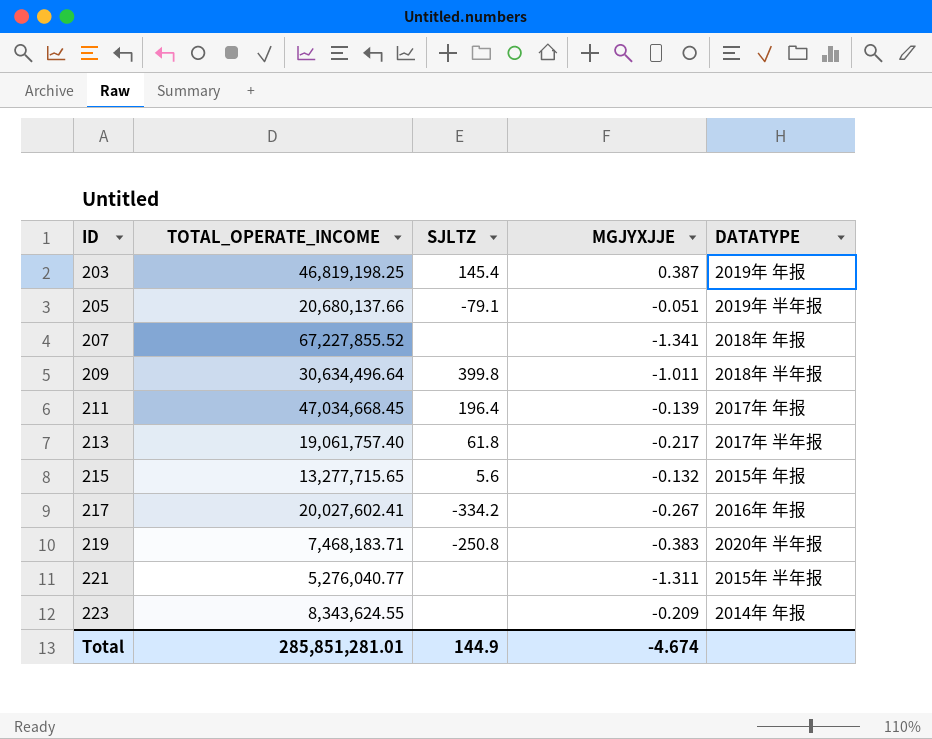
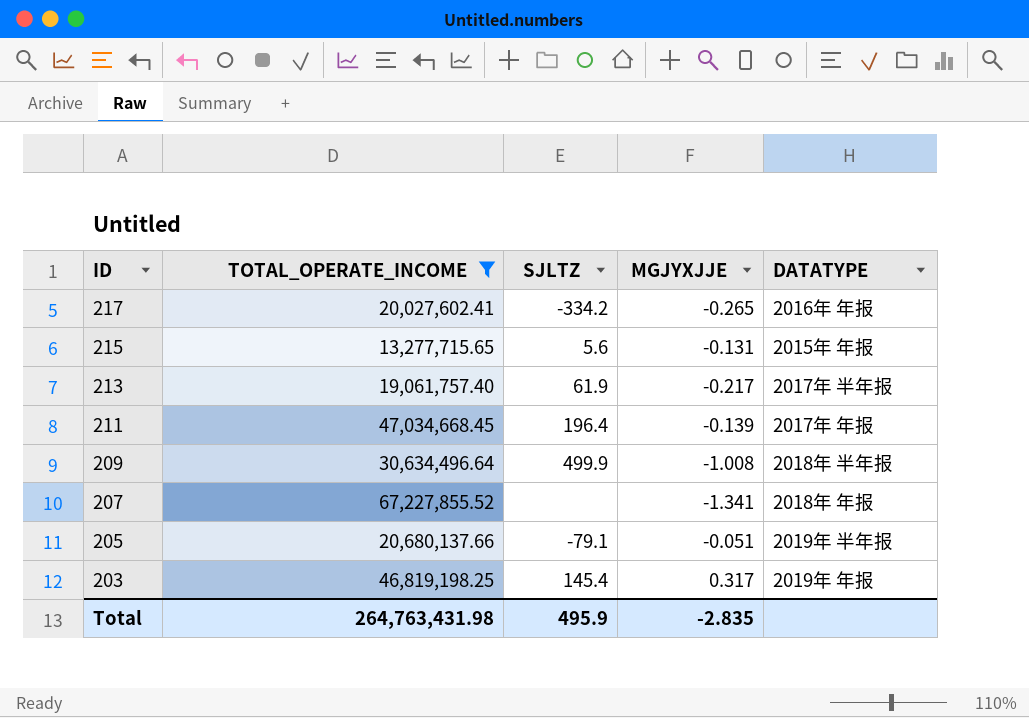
filter: none -> TOTAL_OPERATE_INCOME >= 13,277,715.65
row order: ID ascending -> ID descending
217 | MGJYXJJE: -0.267 -> -0.265
215 | MGJYXJJE: -0.132 -> -0.131
213 | SJLTZ: 61.8 -> 61.9
209 | SJLTZ: 399.8 -> 499.9
209 | MGJYXJJE: -1.011 -> -1.008
203 | MGJYXJJE: 0.387 -> 0.317
Total | TOTAL_OPERATE_INCOME: 285,851,281.01 -> 264,763,431.98
Total | SJLTZ: 144.9 -> 495.9
Total | MGJYXJJE: -4.674 -> -2.835

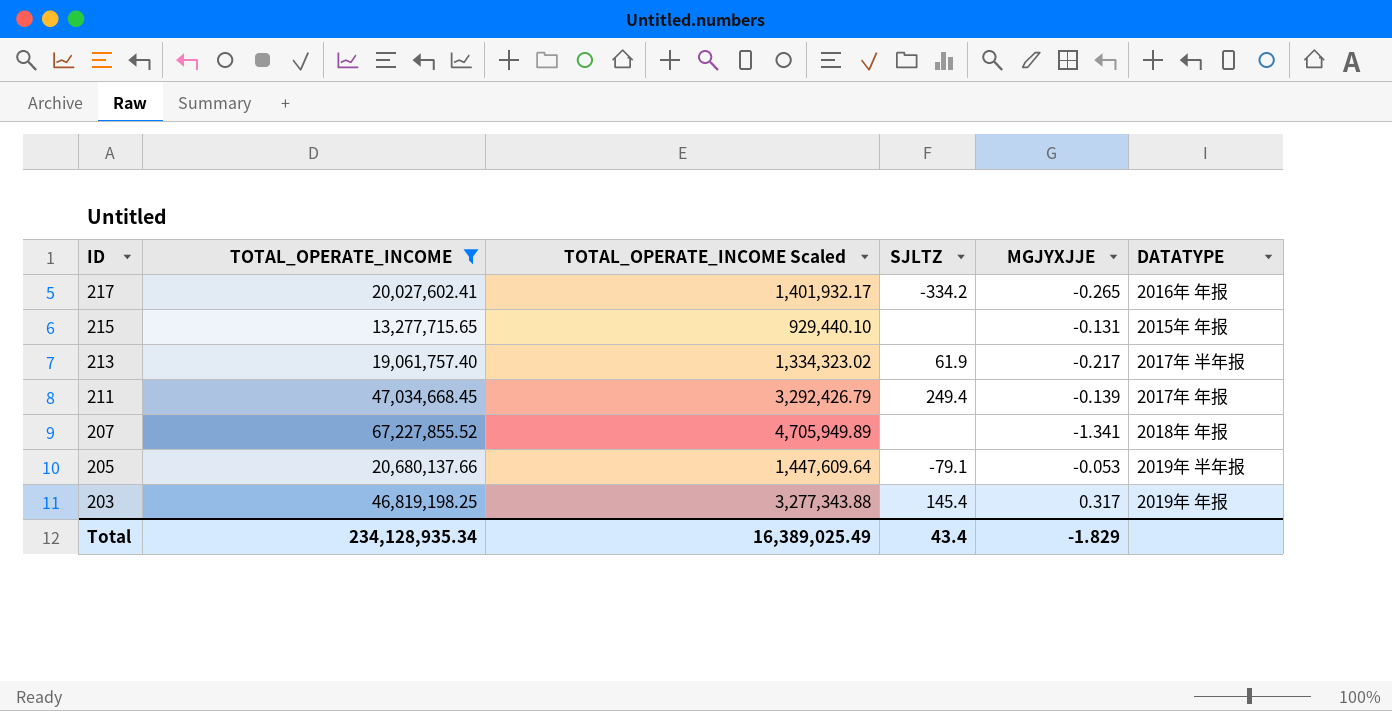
column TOTAL_OPERATE_INCOME Scaled | formula: none -> [TOTAL_OPERATE_INCOME] * 0.07
row 209: 30,634,496.64 | 499.9 | -1.008 | 2018年 半年报 -> none
215 | SJLTZ: 5.6 -> none
211 | SJLTZ: 196.4 -> 249.4
205 | MGJYXJJE: -0.051 -> -0.053
Total | TOTAL_OPERATE_INCOME: 264,763,431.98 -> 234,128,935.34
Total | SJLTZ: 495.9 -> 43.4
Total | MGJYXJJE: -2.835 -> -1.829

